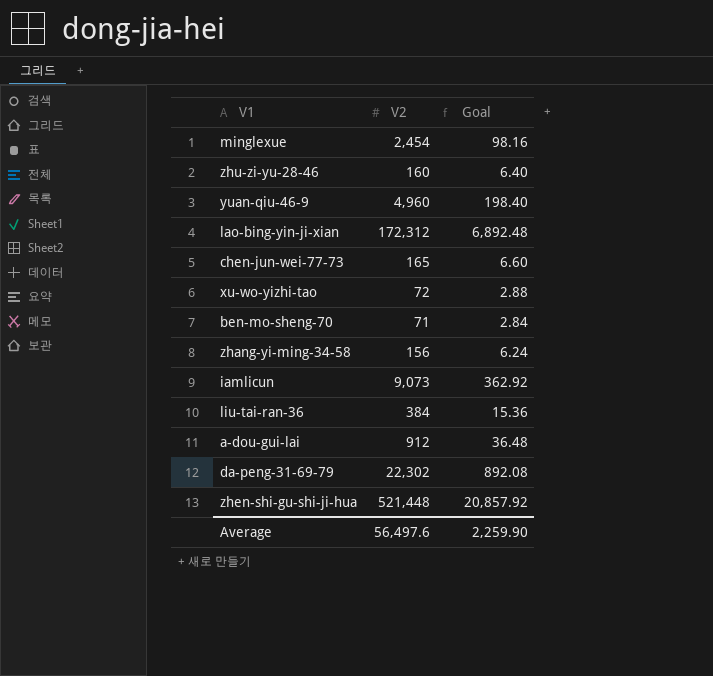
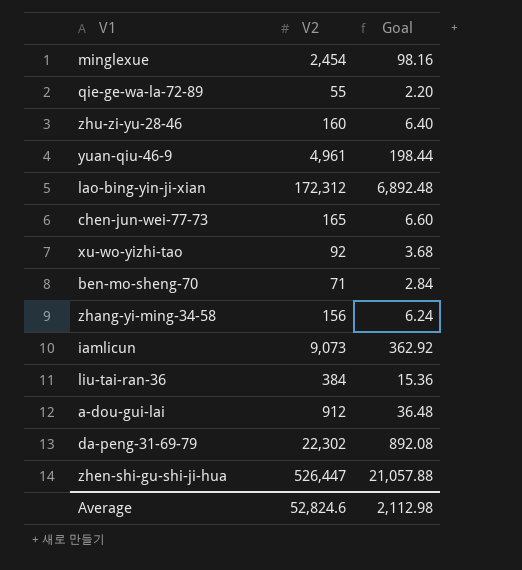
row qie-ge-wa-la-72-89: none -> 55 | 2.20
yuan-qiu-46-9 | V2: 4,960 -> 4,961
yuan-qiu-46-9 | Goal: 198.40 -> 198.44
xu-wo-yizhi-tao | V2: 72 -> 92
xu-wo-yizhi-tao | Goal: 2.88 -> 3.68
zhen-shi-gu-shi-ji-hua | V2: 521,448 -> 526,447
zhen-shi-gu-shi-ji-hua | Goal: 20,857.92 -> 21,057.88
Average | V2: 56,497.6 -> 52,824.6
Average | Goal: 2,259.90 -> 2,112.98

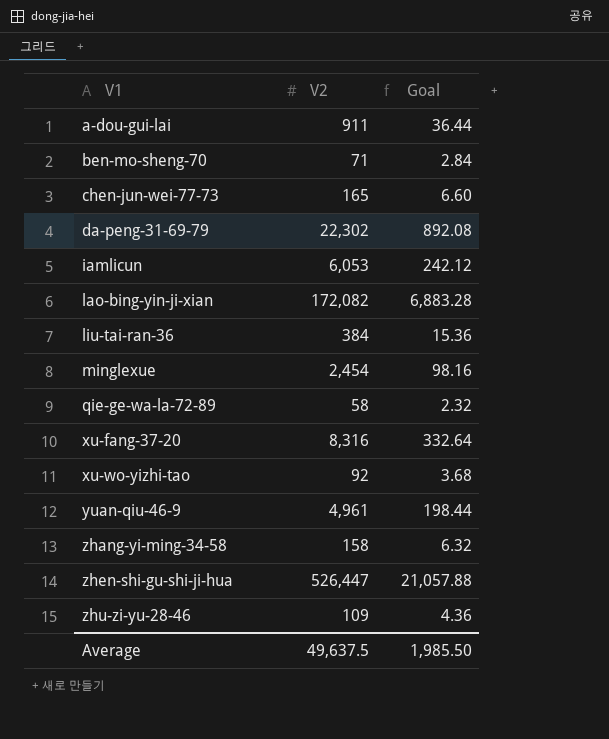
row order: none -> V1 ascending
a-dou-gui-lai | V2: 912 -> 911
a-dou-gui-lai | Goal: 36.48 -> 36.44
iamlicun | V2: 9,073 -> 6,053
iamlicun | Goal: 362.92 -> 242.12
lao-bing-yin-ji-xian | V2: 172,312 -> 172,082
lao-bing-yin-ji-xian | Goal: 6,892.48 -> 6,883.28
qie-ge-wa-la-72-89 | V2: 55 -> 58
qie-ge-wa-la-72-89 | Goal: 2.20 -> 2.32
row xu-fang-37-20: none -> 8,316 | 332.64
zhang-yi-ming-34-58 | V2: 156 -> 158
zhang-yi-ming-34-58 | Goal: 6.24 -> 6.32
zhu-zi-yu-28-46 | V2: 160 -> 109
zhu-zi-yu-28-46 | Goal: 6.40 -> 4.36
Average | V2: 52,824.6 -> 49,637.5
Average | Goal: 2,112.98 -> 1,985.50

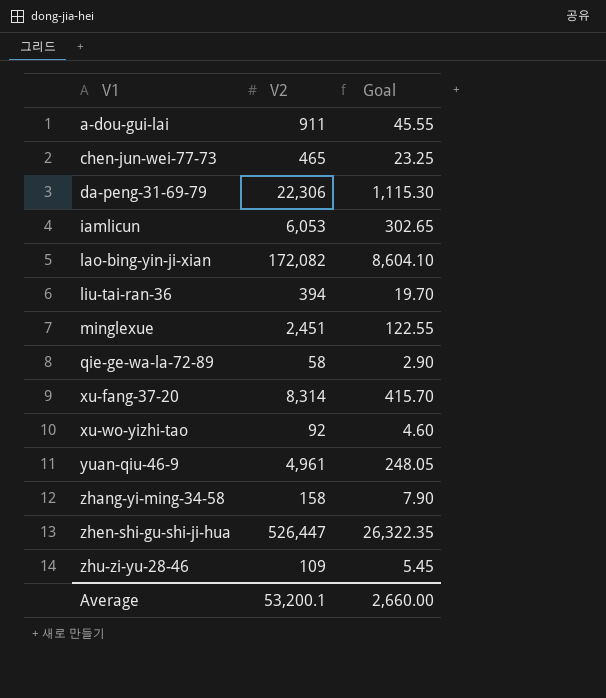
column Goal | formula: [V2] * 0.04 -> [V2] * 0.05
row ben-mo-sheng-70: 71 | 2.84 -> none
chen-jun-wei-77-73 | V2: 165 -> 465
da-peng-31-69-79 | V2: 22,302 -> 22,306
liu-tai-ran-36 | V2: 384 -> 394
minglexue | V2: 2,454 -> 2,451
xu-fang-37-20 | V2: 8,316 -> 8,314
Average | V2: 49,637.5 -> 53,200.1
Average | Goal: 1,985.50 -> 2,660.00

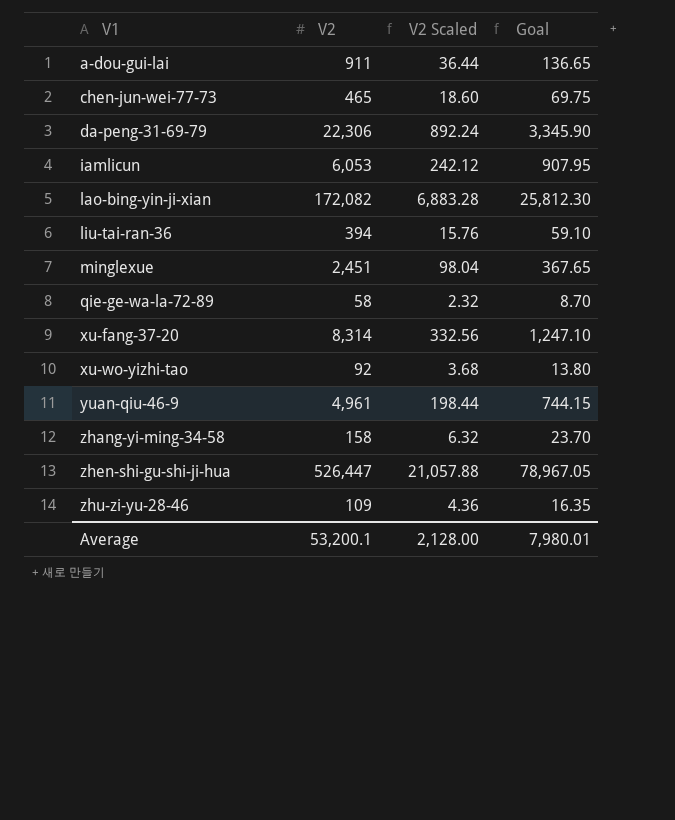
column V2 Scaled | formula: none -> [V2] * 0.04
column Goal | formula: [V2] * 0.05 -> [V2] * 0.15
Average | Goal: 2,660.00 -> 7,980.01

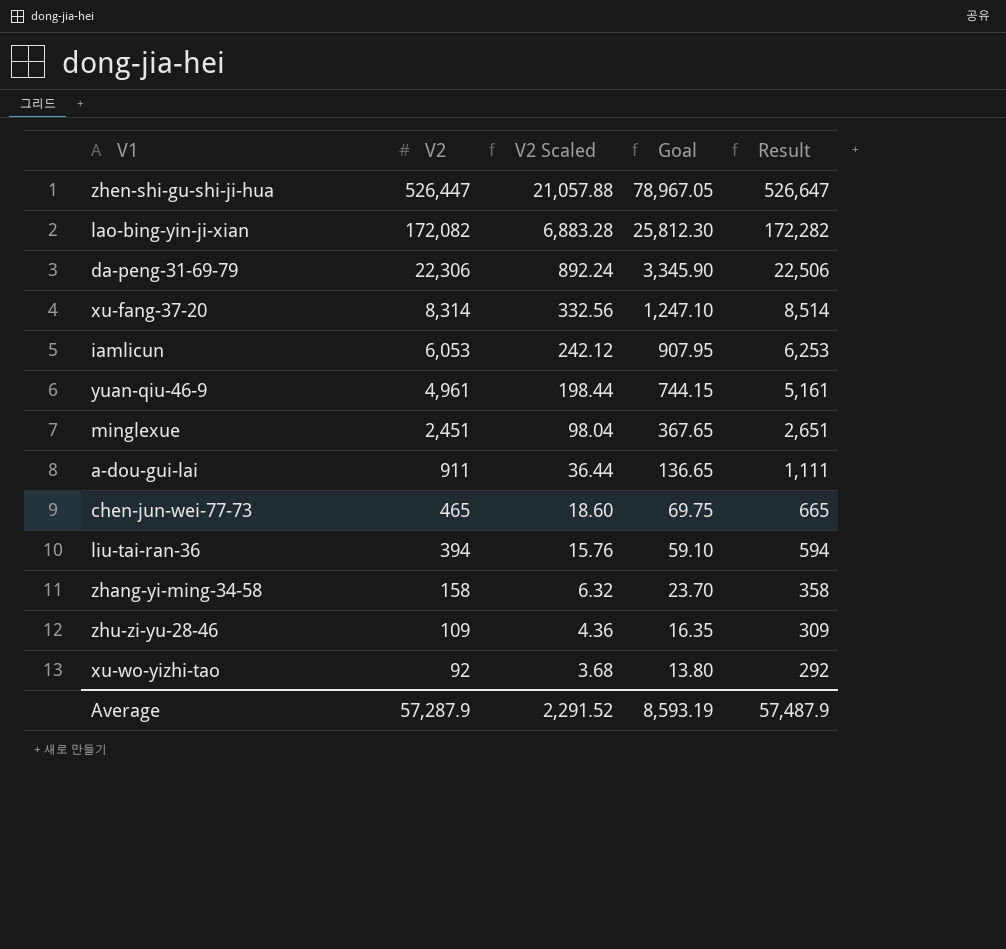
row order: V1 ascending -> V2 descending
column Result | formula: none -> [V2] + 200
row qie-ge-wa-la-72-89: 58 | 2.32 | 8.70 -> none
Average | V2: 53,200.1 -> 57,287.9
Average | V2 Scaled: 2,128.00 -> 2,291.52
Average | Goal: 7,980.01 -> 8,593.19

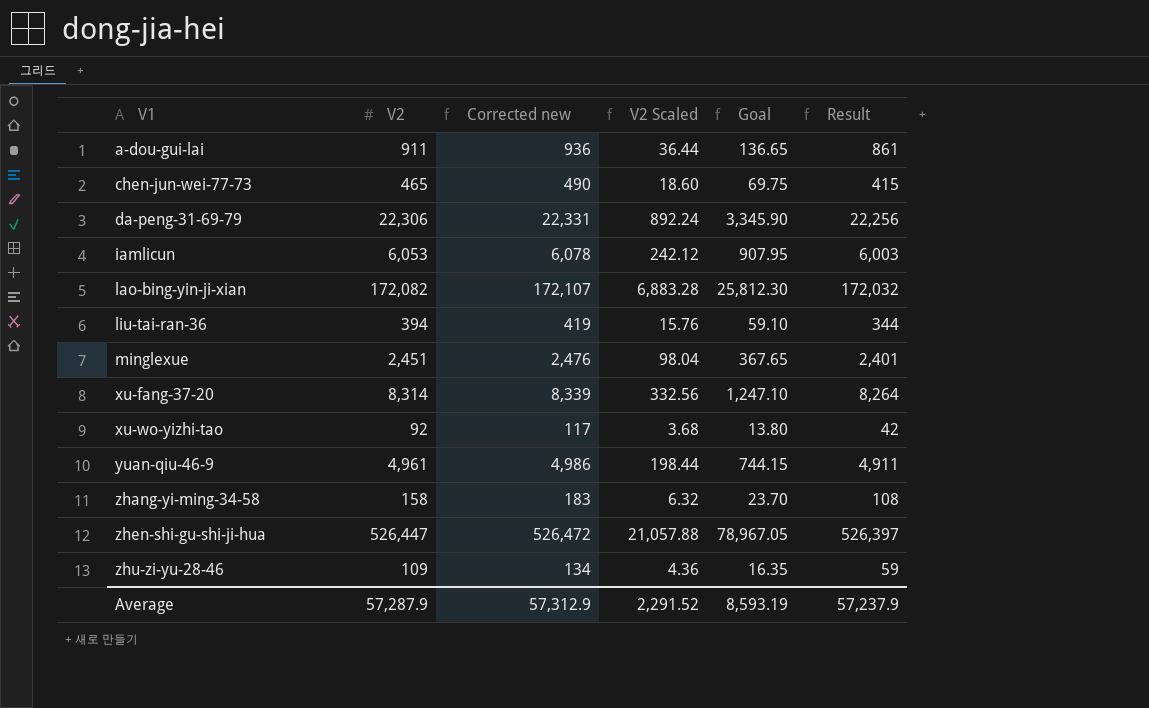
row order: V2 descending -> V1 ascending
column Corrected new | formula: none -> [V2] + 25
column Result | formula: [V2] + 200 -> [V2] - 50
Average | Result: 57,487.9 -> 57,237.9

